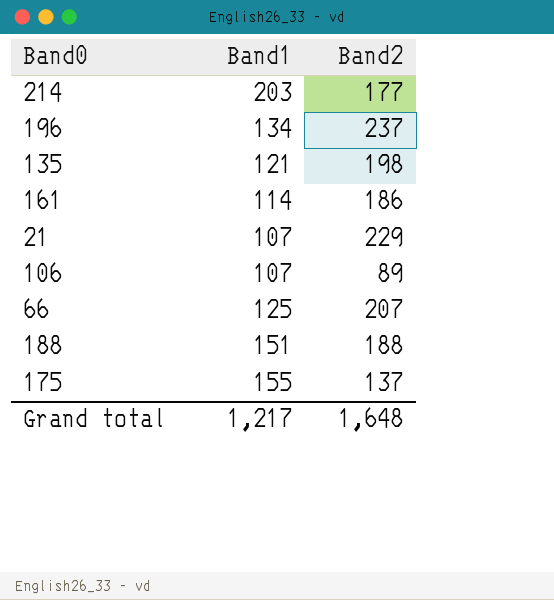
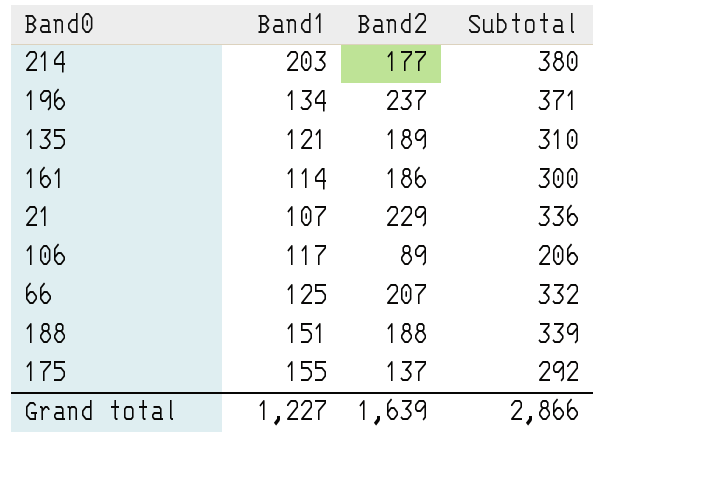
column Subtotal | formula: none -> [Band1] + [Band2]
135 | Band2: 198 -> 189
106 | Band1: 107 -> 117
Grand total | Band1: 1,217 -> 1,227
Grand total | Band2: 1,648 -> 1,639

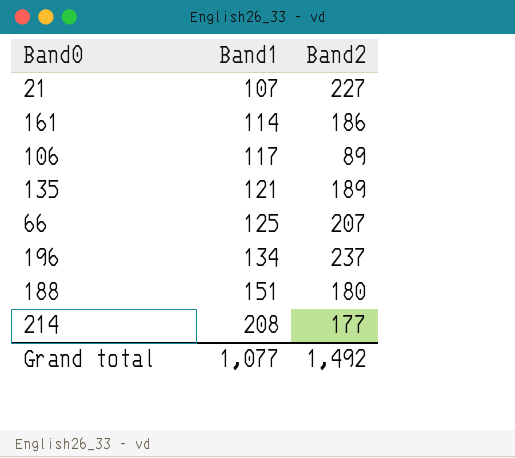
row order: none -> Band1 ascending
column Subtotal | formula: [Band1] + [Band2] -> none
row 175: 155 | 137 | 292 -> none
21 | Band2: 229 -> 227
188 | Band2: 188 -> 180
214 | Band1: 203 -> 208
Grand total | Band1: 1,227 -> 1,077
Grand total | Band2: 1,639 -> 1,492

